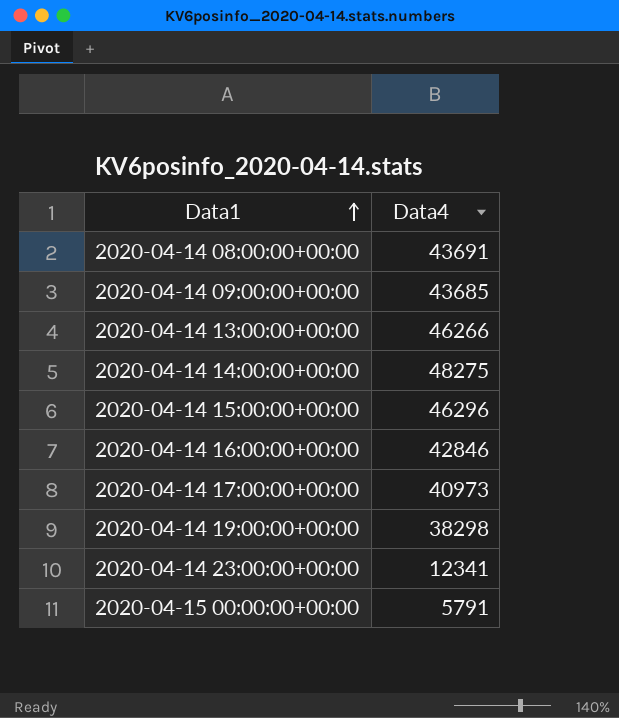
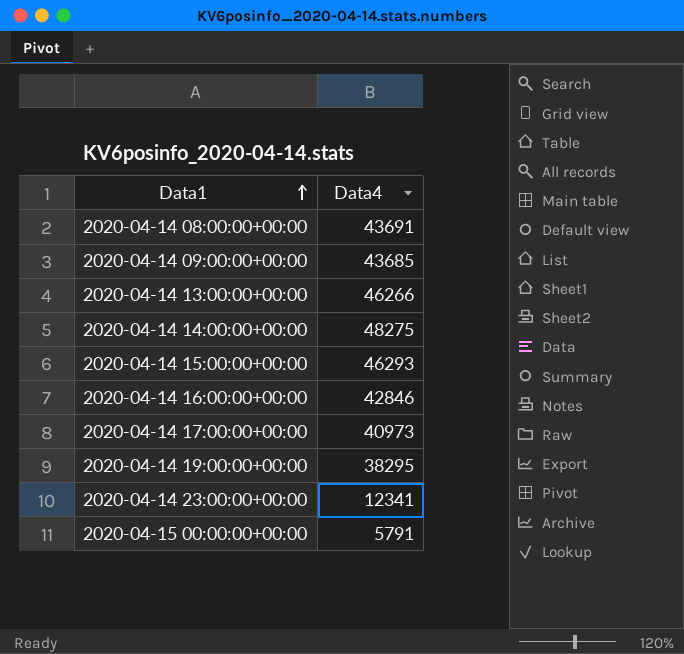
2020-04-14 15:00:00+00:00 | Data4: 46296 -> 46293
2020-04-14 19:00:00+00:00 | Data4: 38298 -> 38295

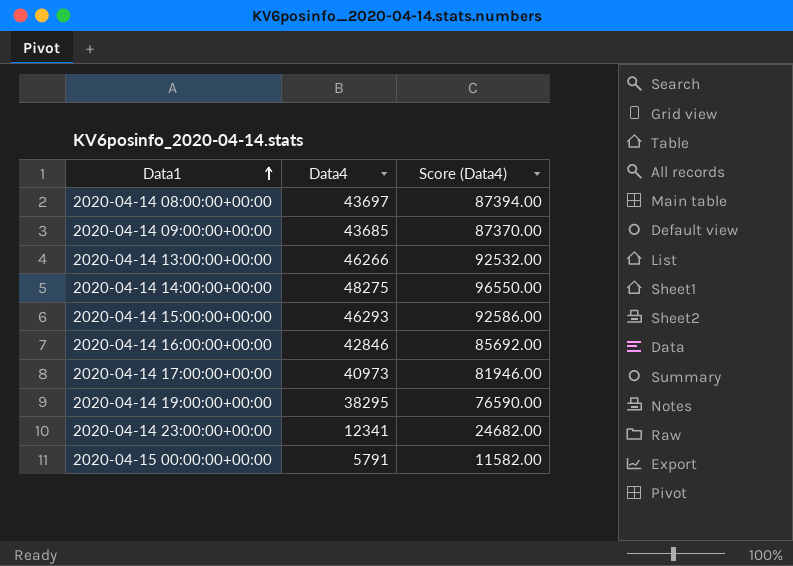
column Score (Data4) | formula: none -> [Data4] * 2
2020-04-14 08:00:00+00:00 | Data4: 43691 -> 43697

